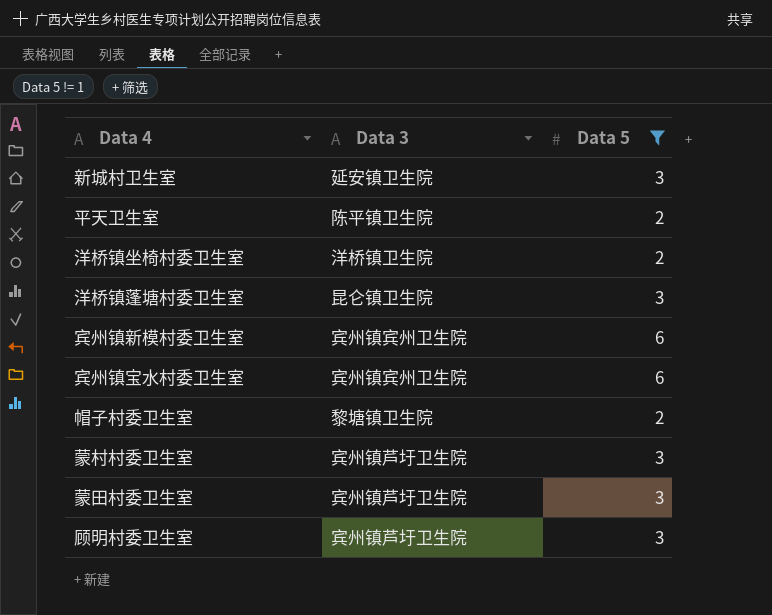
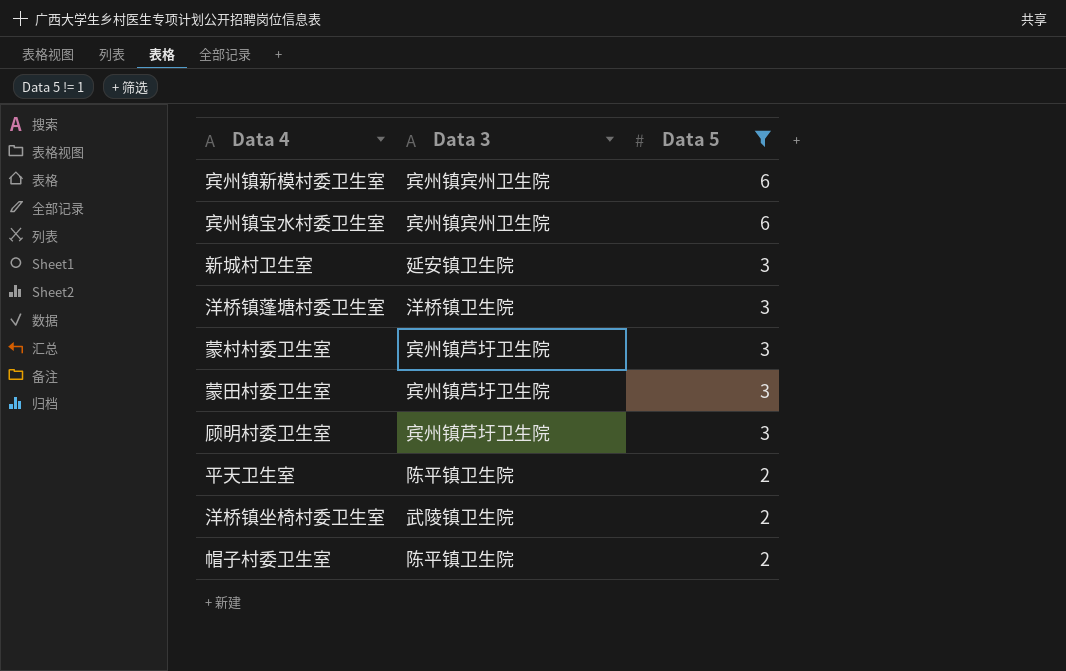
row order: none -> Data 5 descending
洋桥镇蓬塘村委卫生室 | Data 3: 昆仑镇卫生院 -> 洋桥镇卫生院
洋桥镇坐椅村委卫生室 | Data 3: 洋桥镇卫生院 -> 武陵镇卫生院
帽子村委卫生室 | Data 3: 黎塘镇卫生院 -> 陈平镇卫生院

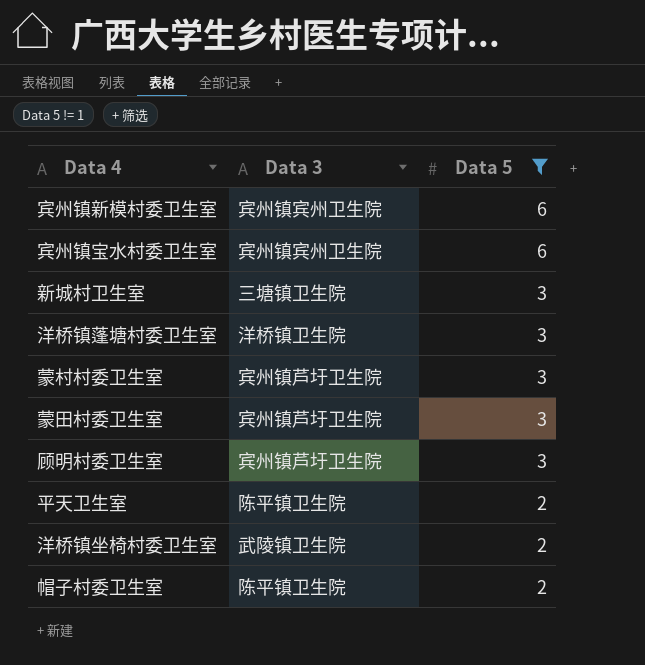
新城村卫生室 | Data 3: 延安镇卫生院 -> 三塘镇卫生院

